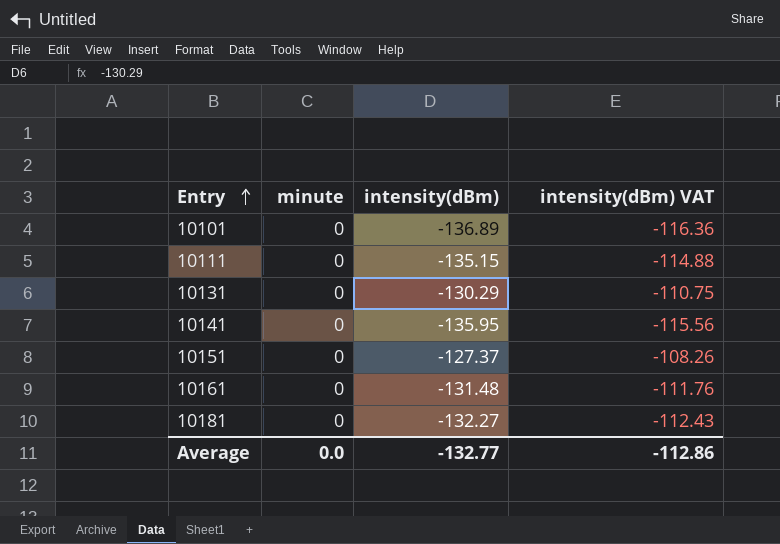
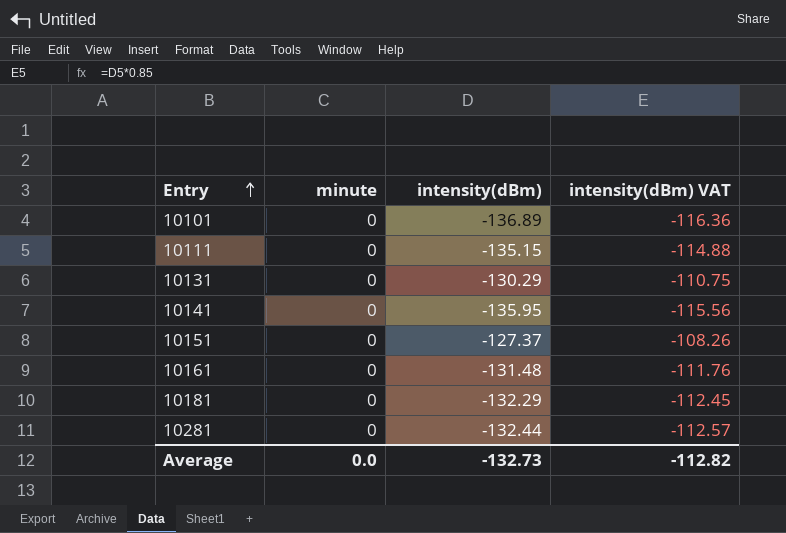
10181 | intensity(dBm): -132.27 -> -132.29
10181 | intensity(dBm) VAT: -112.43 -> -112.45
row 10281: none -> 0 | -132.44 | -112.57
Average | intensity(dBm): -132.77 -> -132.73
Average | intensity(dBm) VAT: -112.86 -> -112.82

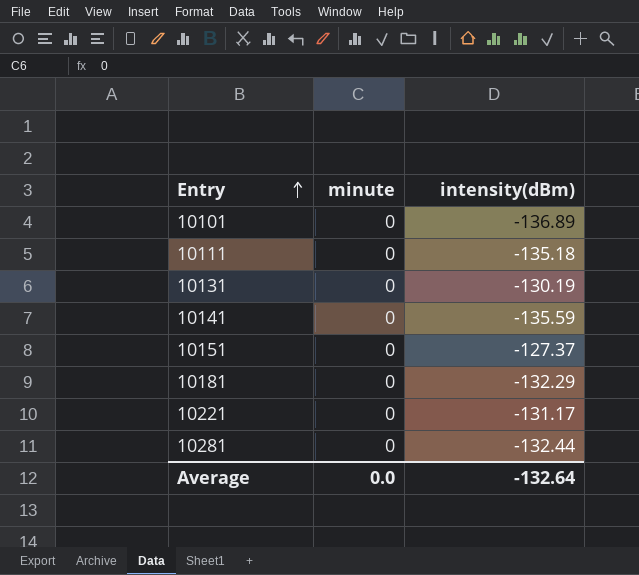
column intensity(dBm) VAT | formula: [intensity(dBm)] * 0.85 -> none
row 10161: 0 | -131.48 | -111.76 -> none
10111 | intensity(dBm): -135.15 -> -135.18
10131 | intensity(dBm): -130.29 -> -130.19
10141 | intensity(dBm): -135.95 -> -135.59
row 10221: none -> 0 | -131.17
Average | intensity(dBm): -132.73 -> -132.64

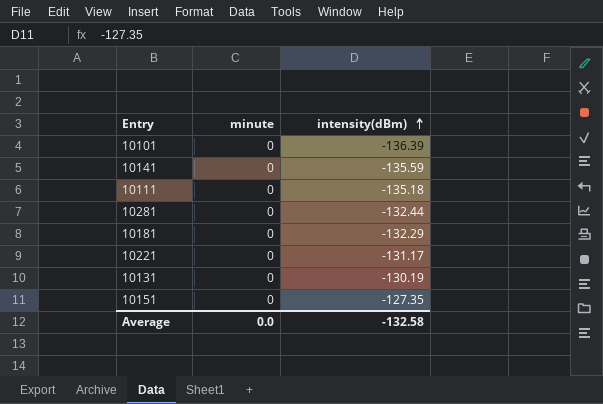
row order: Entry ascending -> intensity(dBm) ascending
10101 | intensity(dBm): -136.89 -> -136.39
10151 | intensity(dBm): -127.37 -> -127.35
Average | intensity(dBm): -132.64 -> -132.58

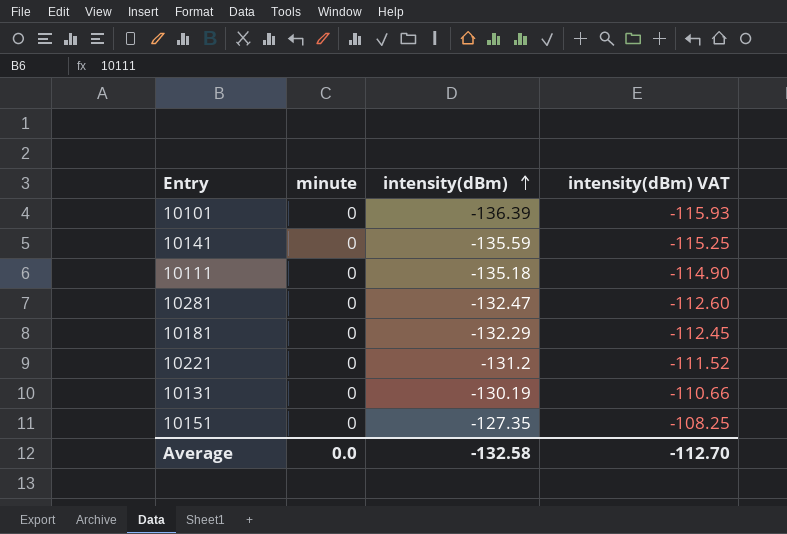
column intensity(dBm) VAT | formula: none -> [intensity(dBm)] * 0.85
10281 | intensity(dBm): -132.44 -> -132.47
10221 | intensity(dBm): -131.17 -> -131.2

